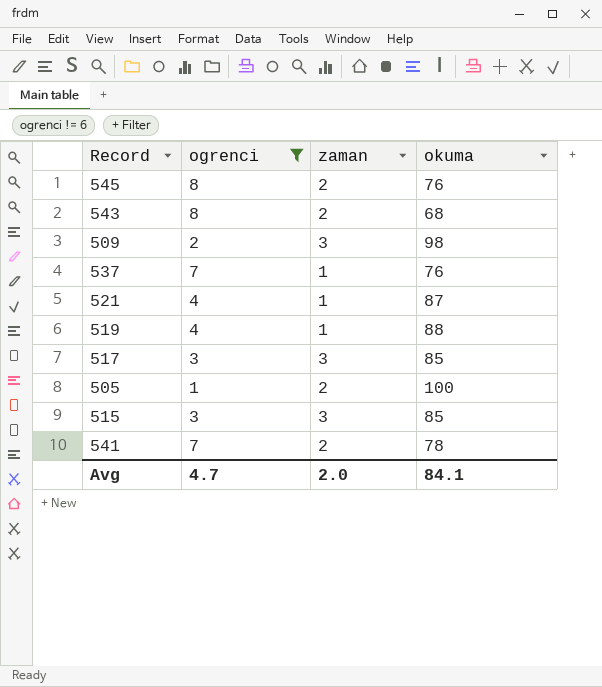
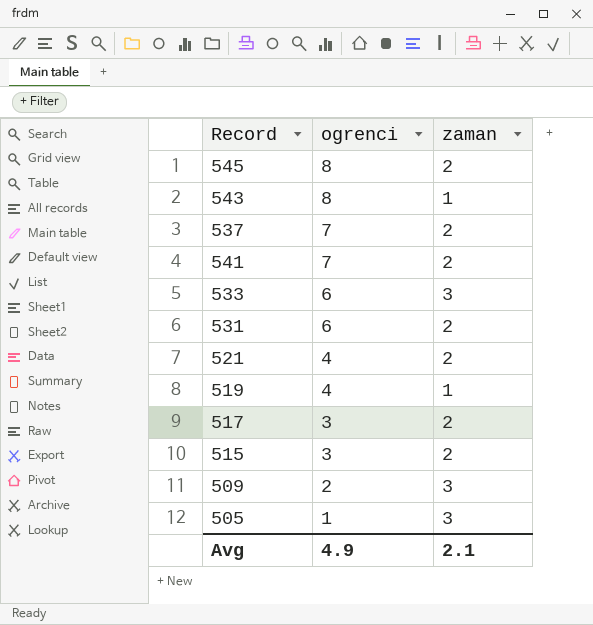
filter: ogrenci != 6 -> none
row order: none -> ogrenci descending
column okuma | position: 4 -> none
543 | zaman: 2 -> 1
537 | zaman: 1 -> 2
521 | zaman: 1 -> 2
517 | zaman: 3 -> 2
515 | zaman: 3 -> 2
505 | zaman: 2 -> 3
Avg | ogrenci: 4.7 -> 4.9
Avg | zaman: 2.0 -> 2.1

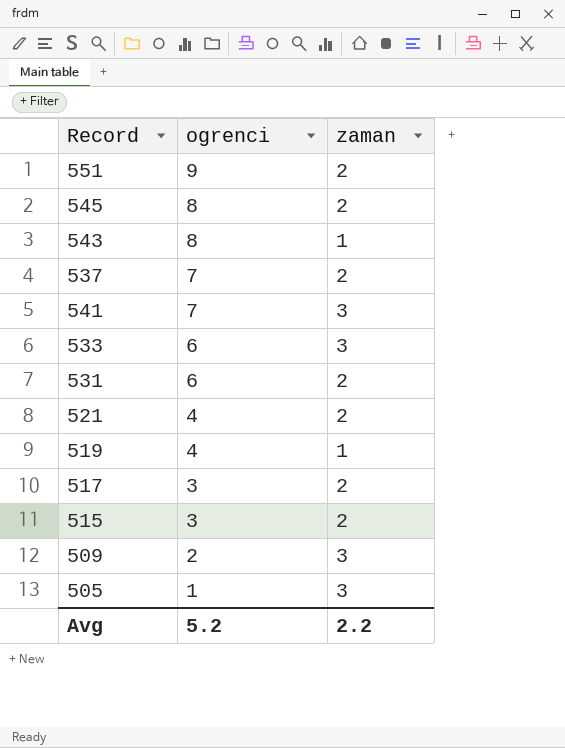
row 551: none -> 9 | 2
541 | zaman: 2 -> 3
Avg | ogrenci: 4.9 -> 5.2
Avg | zaman: 2.1 -> 2.2

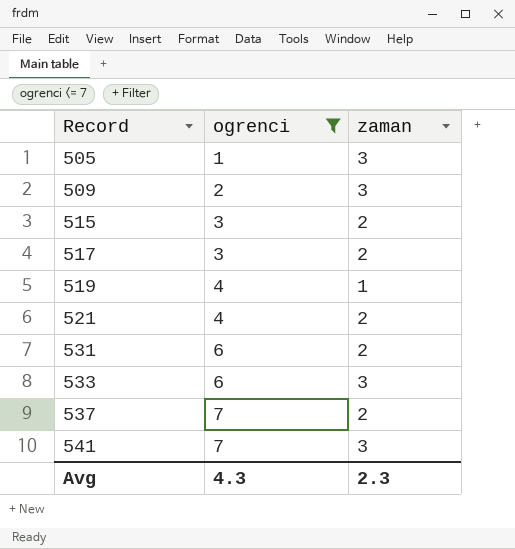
filter: none -> ogrenci <= 7
row order: ogrenci descending -> Record ascending
Avg | ogrenci: 5.2 -> 4.3
Avg | zaman: 2.2 -> 2.3

